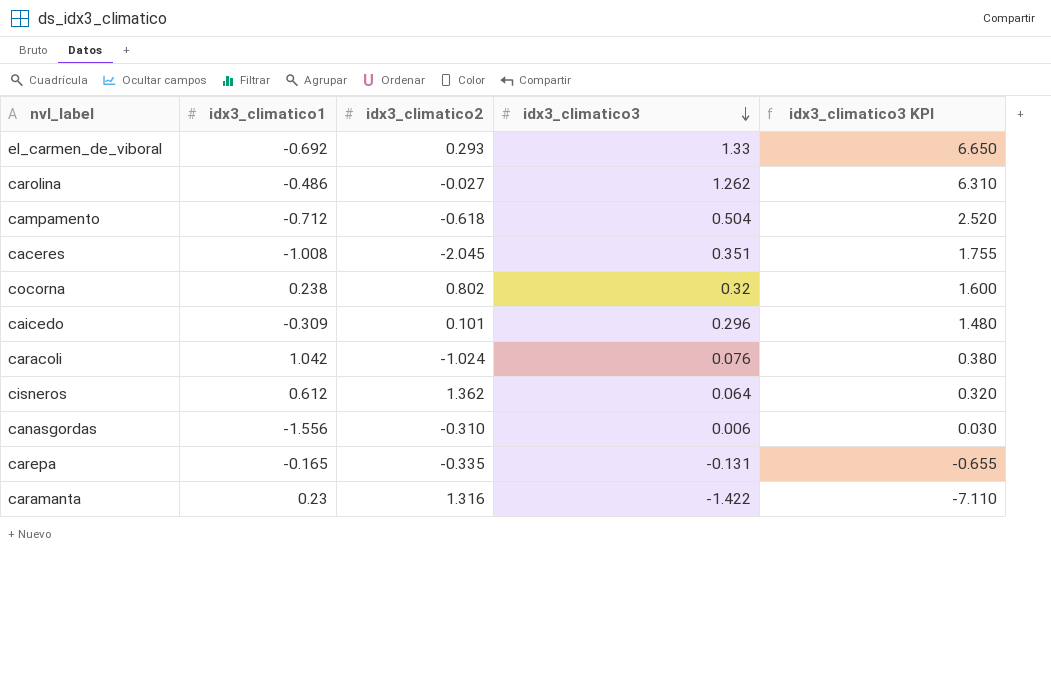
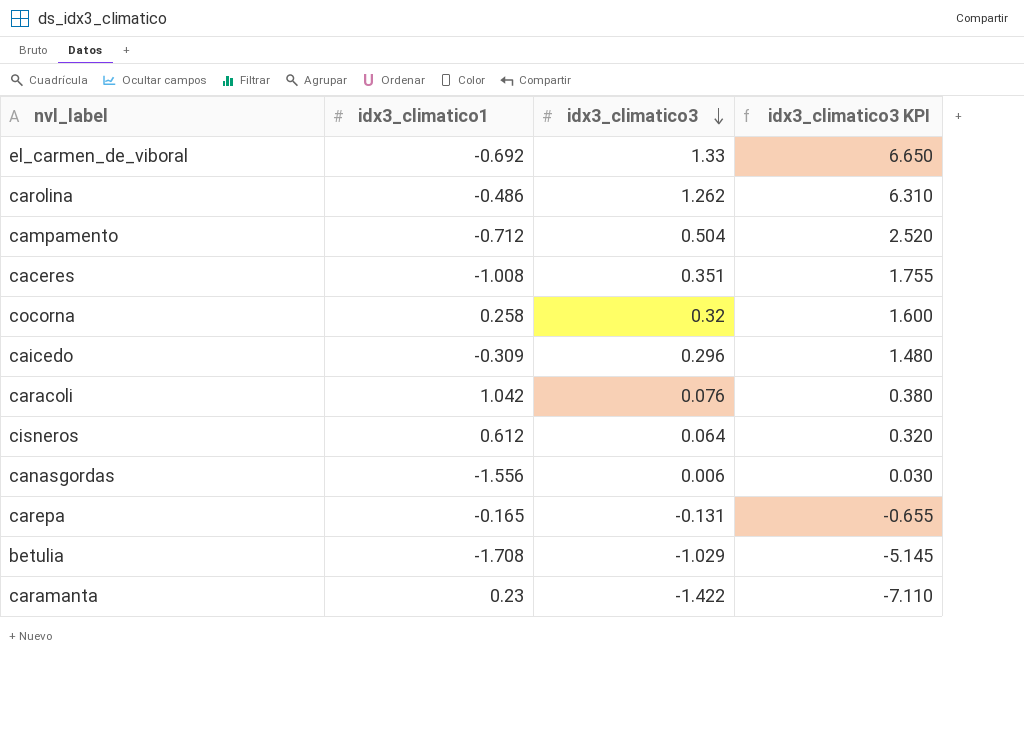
column idx3_climatico2 | position: 3 -> none
cocorna | idx3_climatico1: 0.238 -> 0.258
row betulia: none -> -1.708 | -1.029 | -5.145

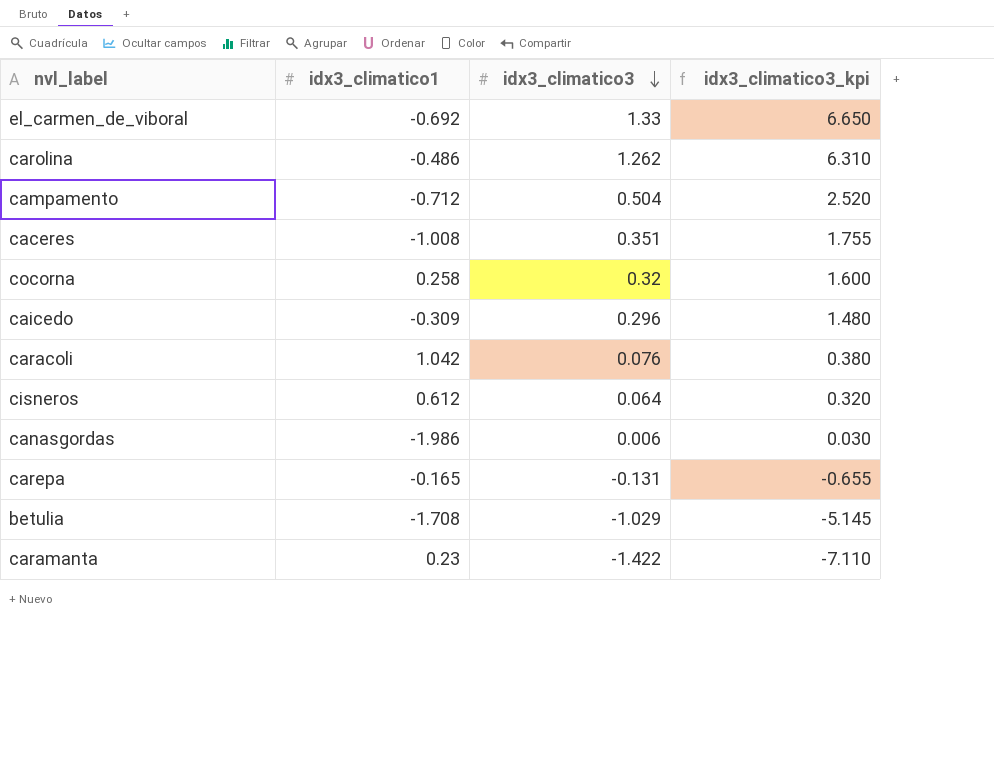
column name: idx3_climatico3 KPI -> idx3_climatico3_kpi
canasgordas | idx3_climatico1: -1.556 -> -1.986

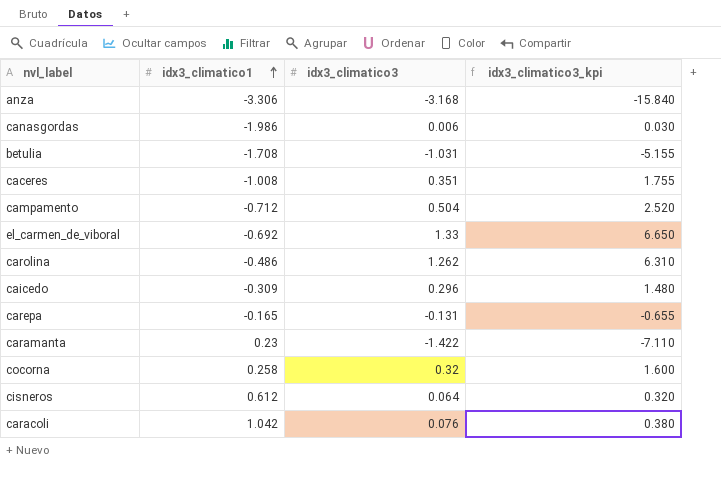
row order: idx3_climatico3 descending -> idx3_climatico1 ascending
row anza: none -> -3.306 | -3.168 | -15.840
betulia | idx3_climatico3: -1.029 -> -1.031
betulia | idx3_climatico3_kpi: -5.145 -> -5.155

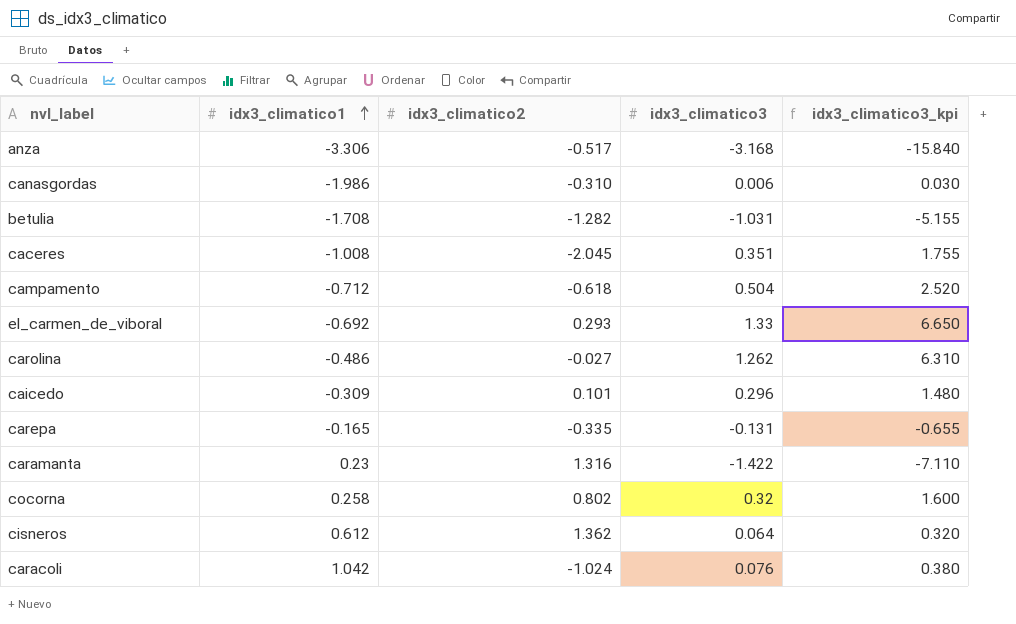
column idx3_climatico2 | position: none -> 3

